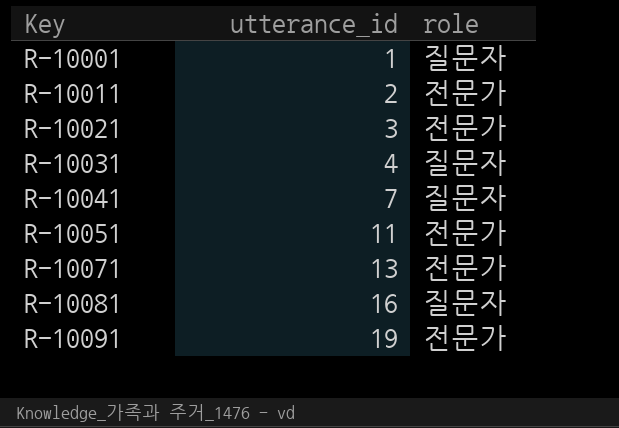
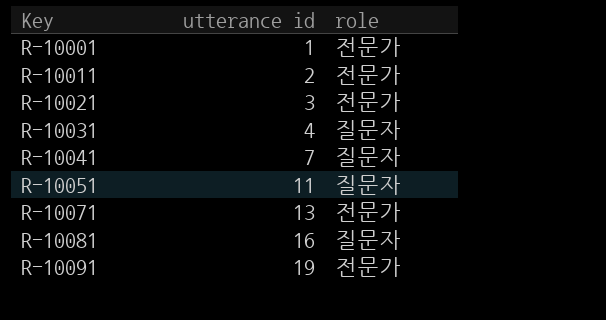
column name: utterance_id -> utterance id
R-10001 | role: 질문자 -> 전문가
R-10051 | role: 전문가 -> 질문자

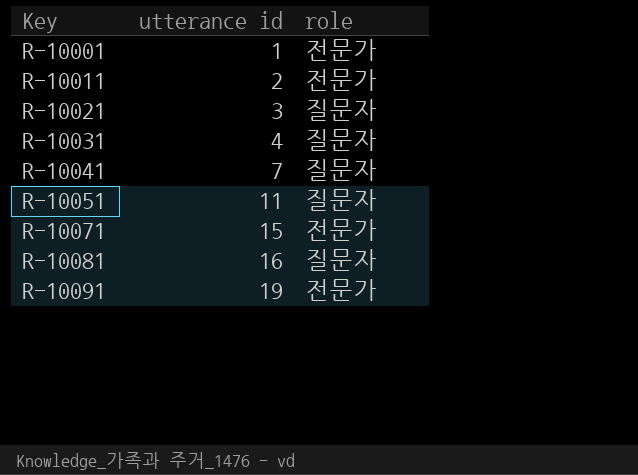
R-10021 | role: 전문가 -> 질문자
R-10071 | utterance id: 13 -> 15

